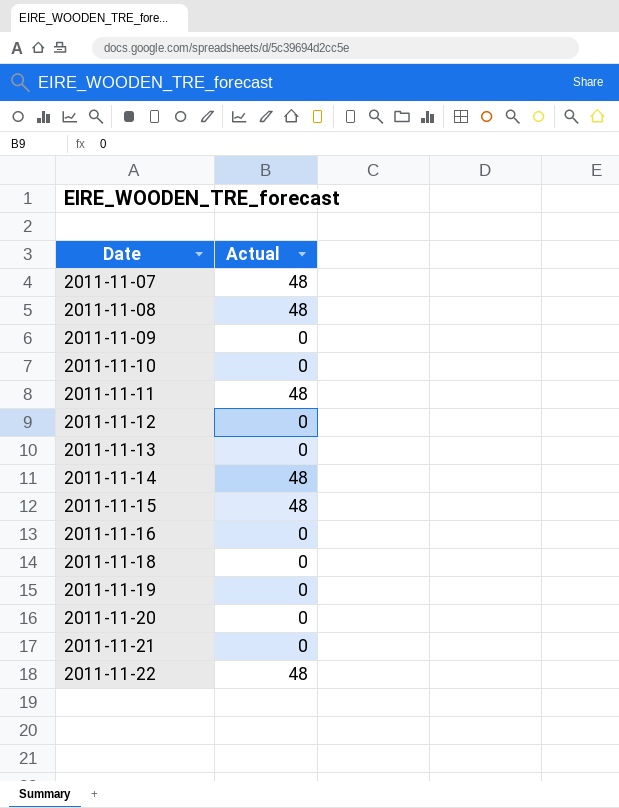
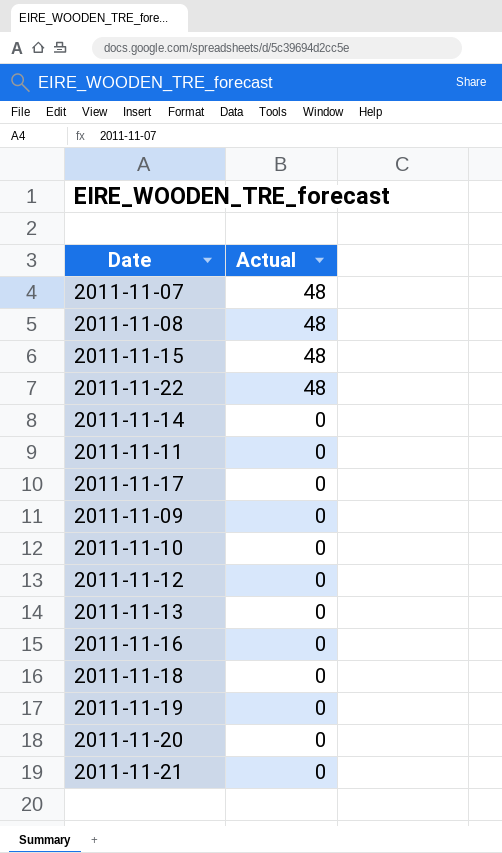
row order: Date ascending -> Actual descending
2011-11-14 | Actual: 48 -> 0
2011-11-11 | Actual: 48 -> 0
row 2011-11-17: none -> 0

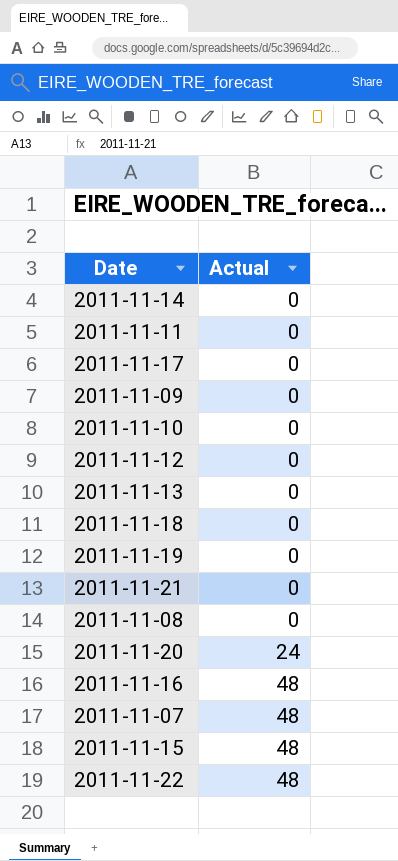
row order: Actual descending -> Actual ascending
2011-11-08 | Actual: 48 -> 0
2011-11-20 | Actual: 0 -> 24
2011-11-16 | Actual: 0 -> 48

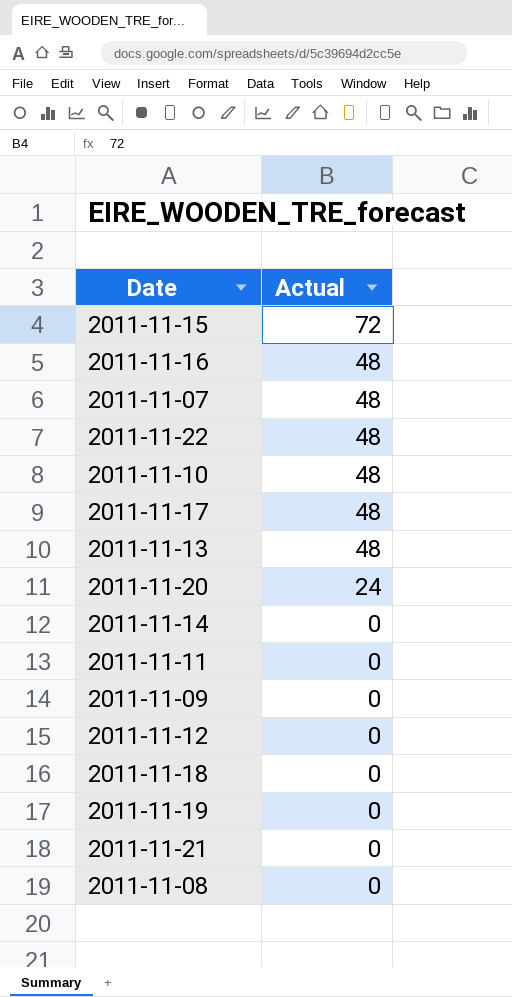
row order: Actual ascending -> Actual descending
2011-11-15 | Actual: 48 -> 72
2011-11-10 | Actual: 0 -> 48
2011-11-17 | Actual: 0 -> 48
2011-11-13 | Actual: 0 -> 48

